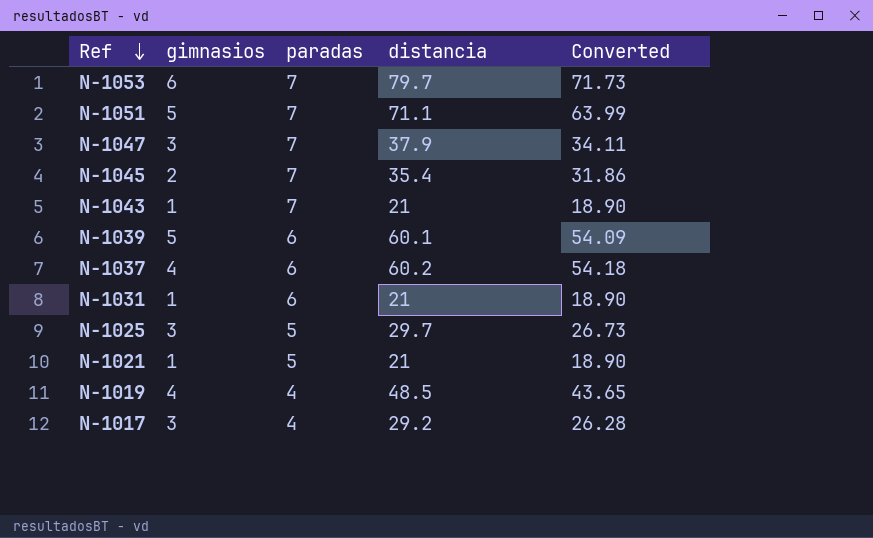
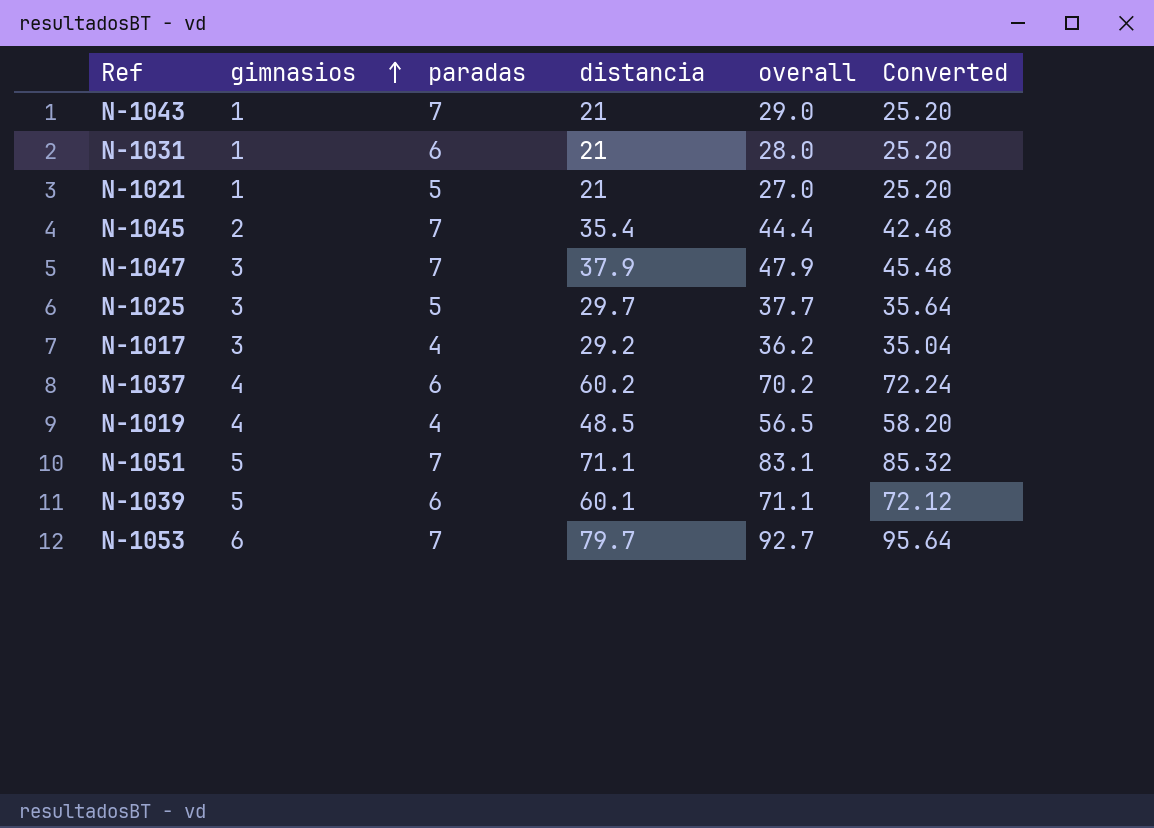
row order: Ref descending -> gimnasios ascending
column overall | formula: none -> [gimnasios] + [paradas] + [distancia]
column Converted | formula: [distancia] * 0.9 -> [distancia] * 1.2

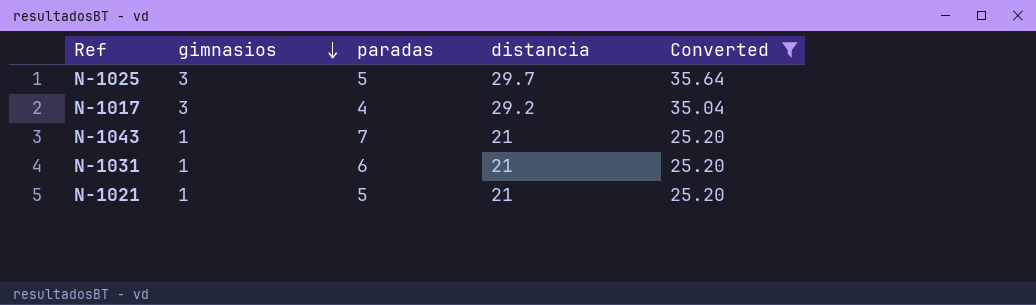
filter: none -> Converted <= 35.64
row order: gimnasios ascending -> gimnasios descending
column overall | formula: [gimnasios] + [paradas] + [distancia] -> none

